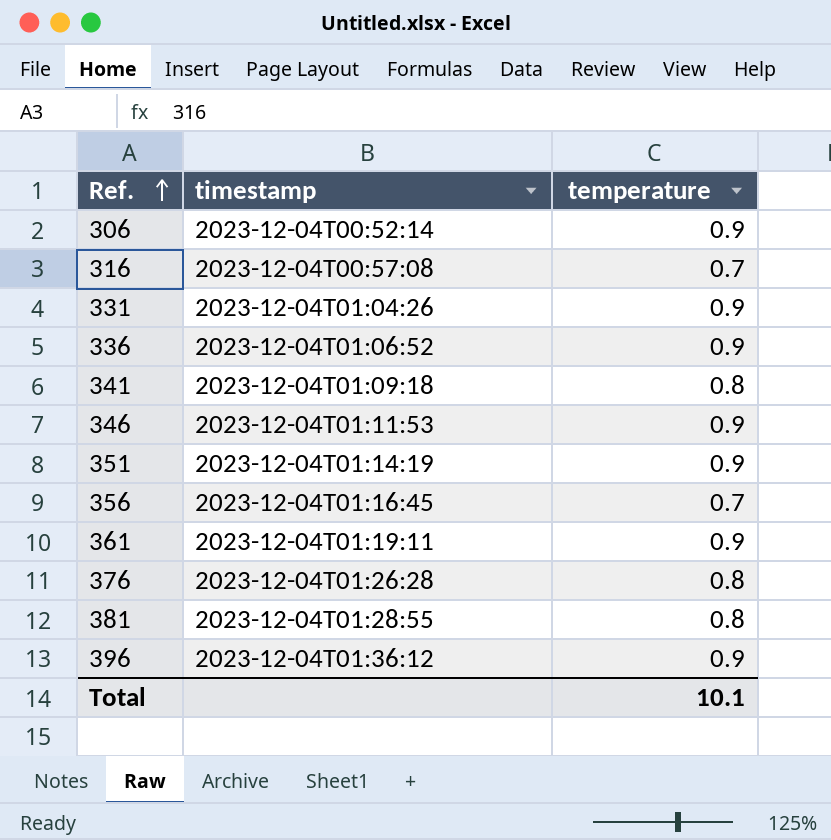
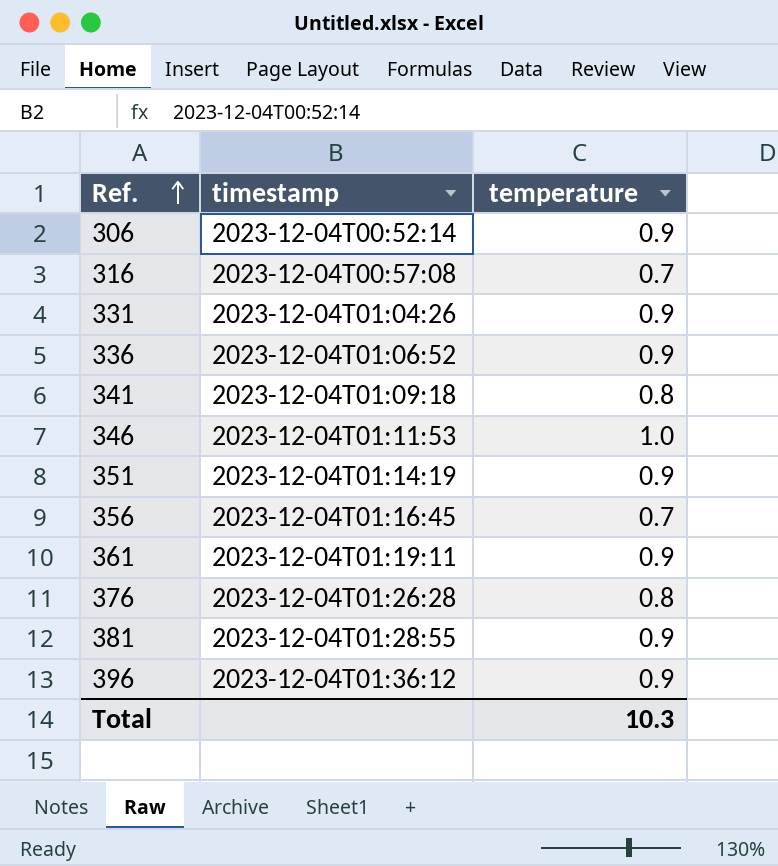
346 | temperature: 0.9 -> 1.0
381 | temperature: 0.8 -> 0.9
Total | temperature: 10.1 -> 10.3

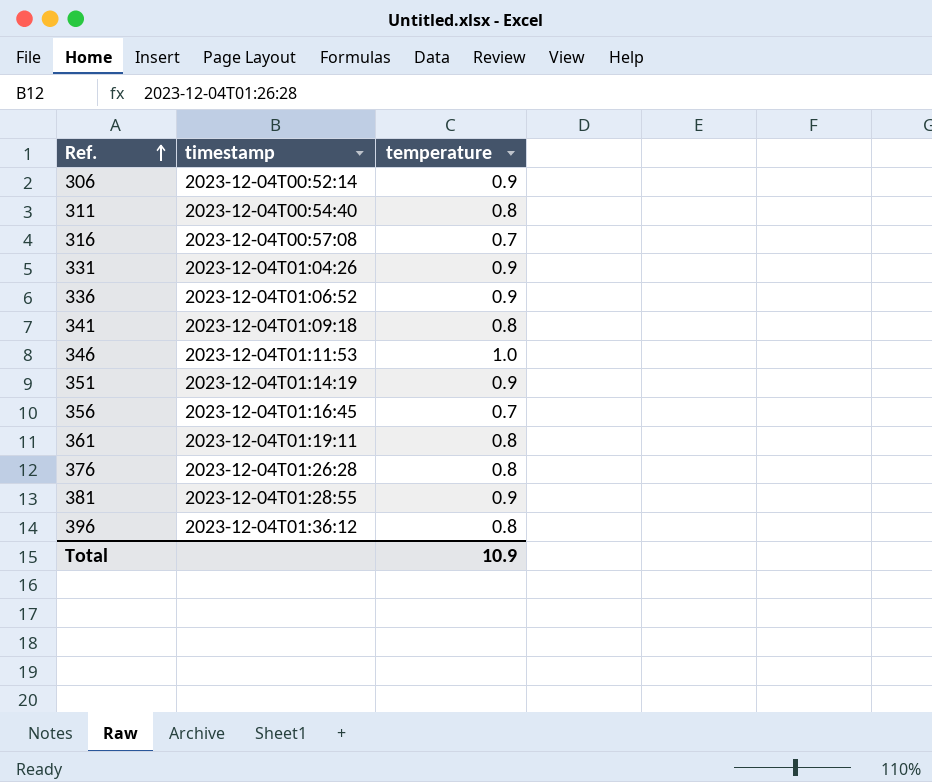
row 311: none -> 2023-12-04T00:54:40 | 0.8
361 | temperature: 0.9 -> 0.8
396 | temperature: 0.9 -> 0.8
Total | temperature: 10.3 -> 10.9

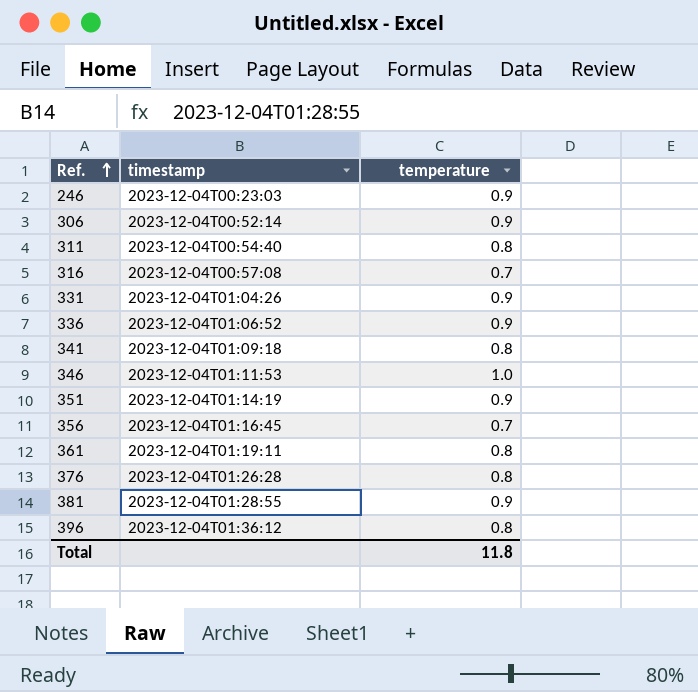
row 246: none -> 2023-12-04T00:23:03 | 0.9
Total | temperature: 10.9 -> 11.8

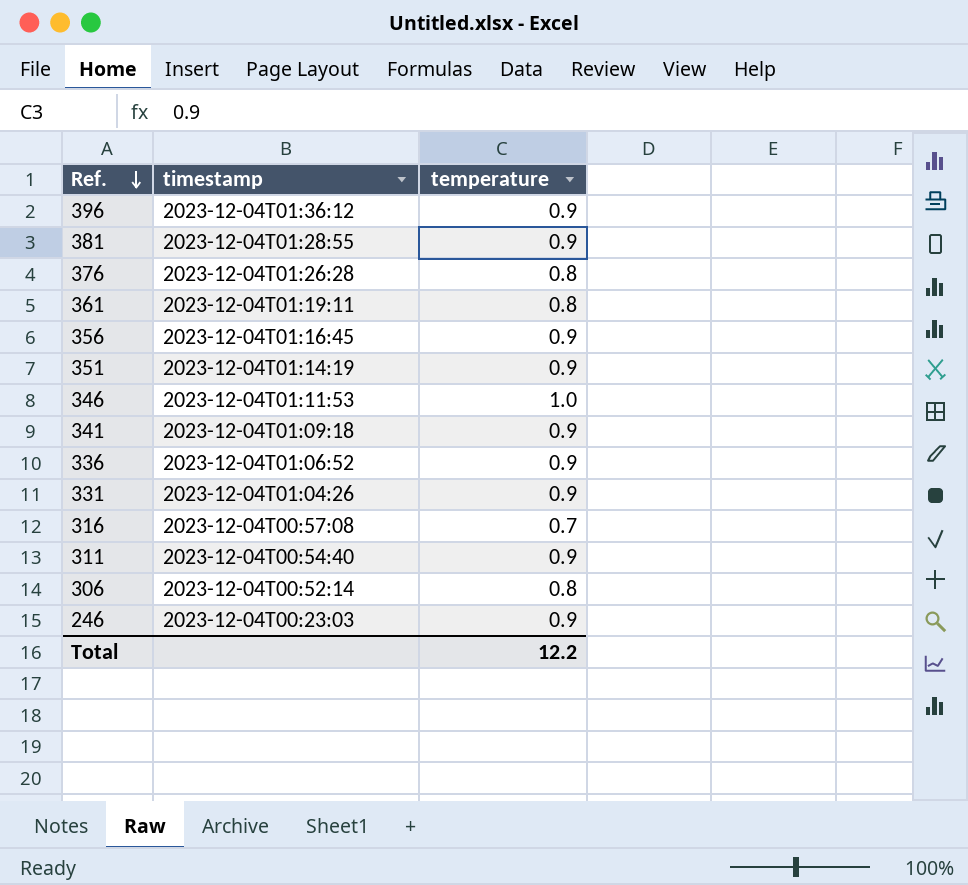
row order: Ref. ascending -> Ref. descending
396 | temperature: 0.8 -> 0.9
356 | temperature: 0.7 -> 0.9
341 | temperature: 0.8 -> 0.9
311 | temperature: 0.8 -> 0.9
306 | temperature: 0.9 -> 0.8
Total | temperature: 11.8 -> 12.2

